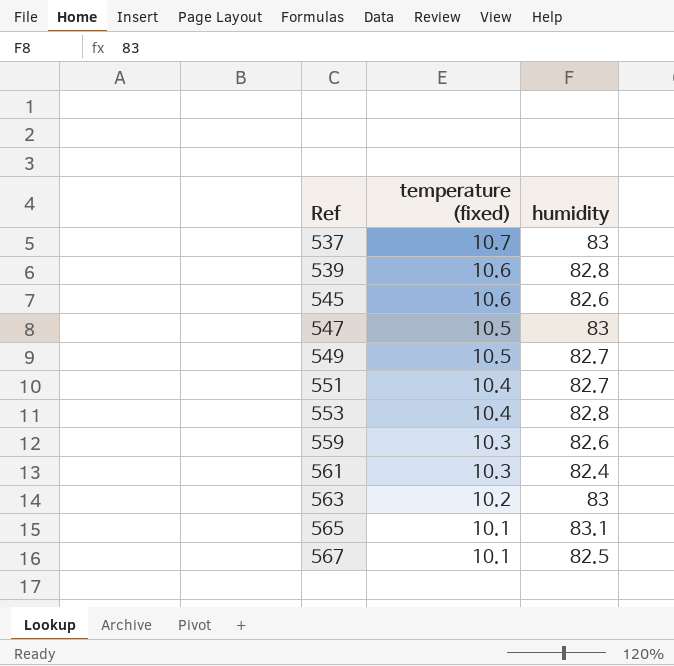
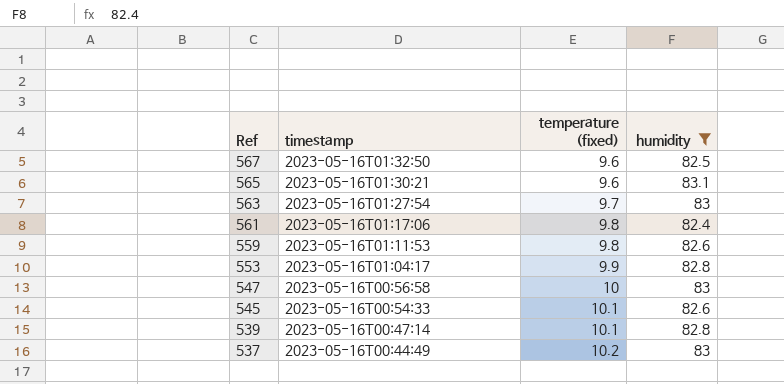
filter: none -> humidity != 82.7
row order: Ref ascending -> Ref descending
column timestamp | position: none -> 2
567 | temperature (fixed): 10.1 -> 9.6
565 | temperature (fixed): 10.1 -> 9.6
563 | temperature (fixed): 10.2 -> 9.7
561 | temperature (fixed): 10.3 -> 9.8
559 | temperature (fixed): 10.3 -> 9.8
553 | temperature (fixed): 10.4 -> 9.9
547 | temperature (fixed): 10.5 -> 10
545 | temperature (fixed): 10.6 -> 10.1
539 | temperature (fixed): 10.6 -> 10.1
537 | temperature (fixed): 10.7 -> 10.2

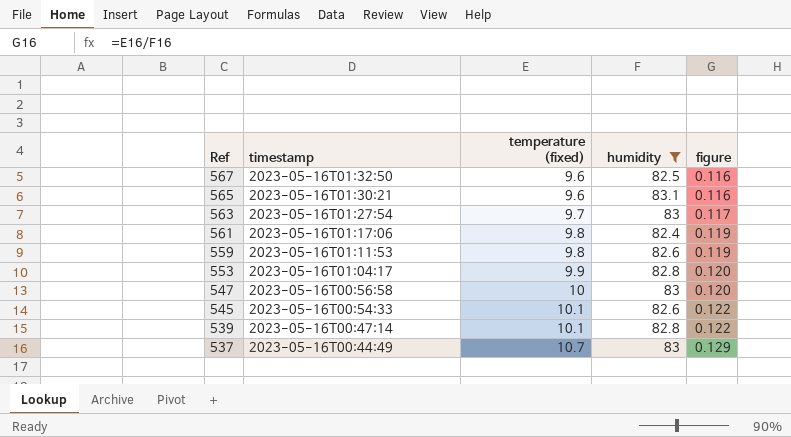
column figure | formula: none -> [temperature (fixed)] / [humidity]
537 | temperature (fixed): 10.2 -> 10.7

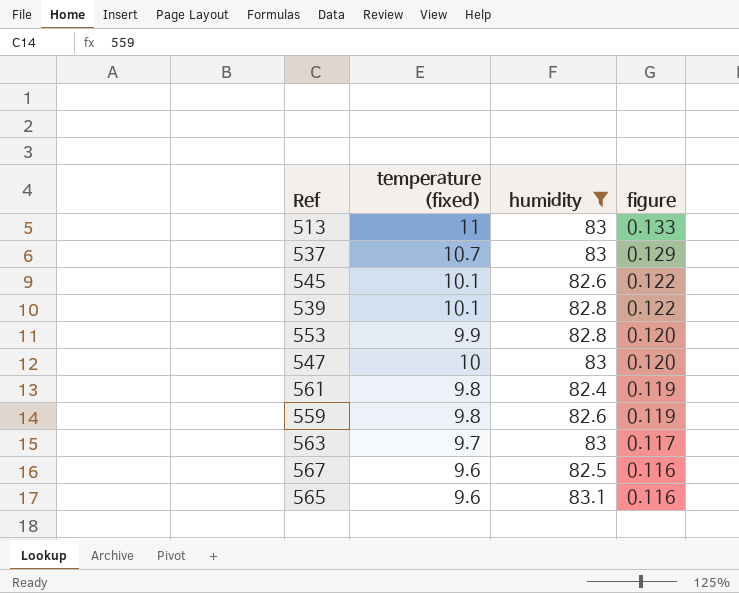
row order: Ref descending -> figure descending
column timestamp | position: 2 -> none
row 513: none -> 11 | 83 | 0.133

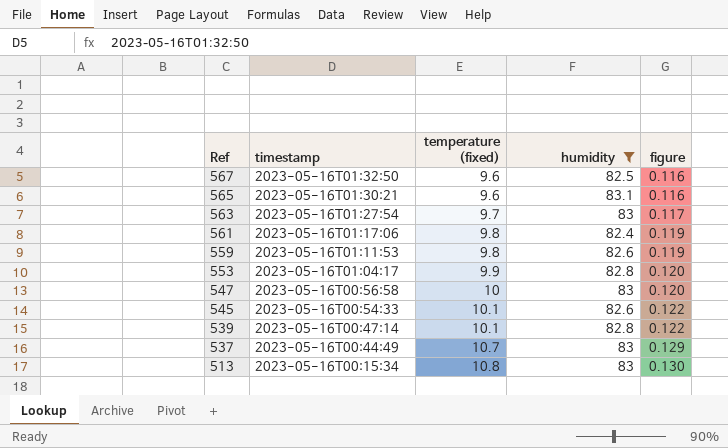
row order: figure descending -> Ref descending
column timestamp | position: none -> 2
513 | temperature (fixed): 11 -> 10.8
513 | figure: 0.133 -> 0.130

